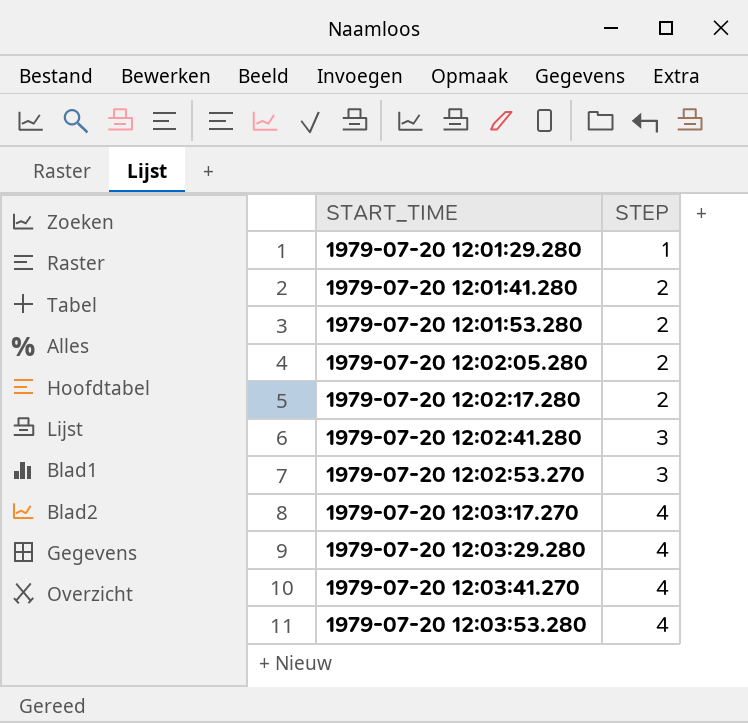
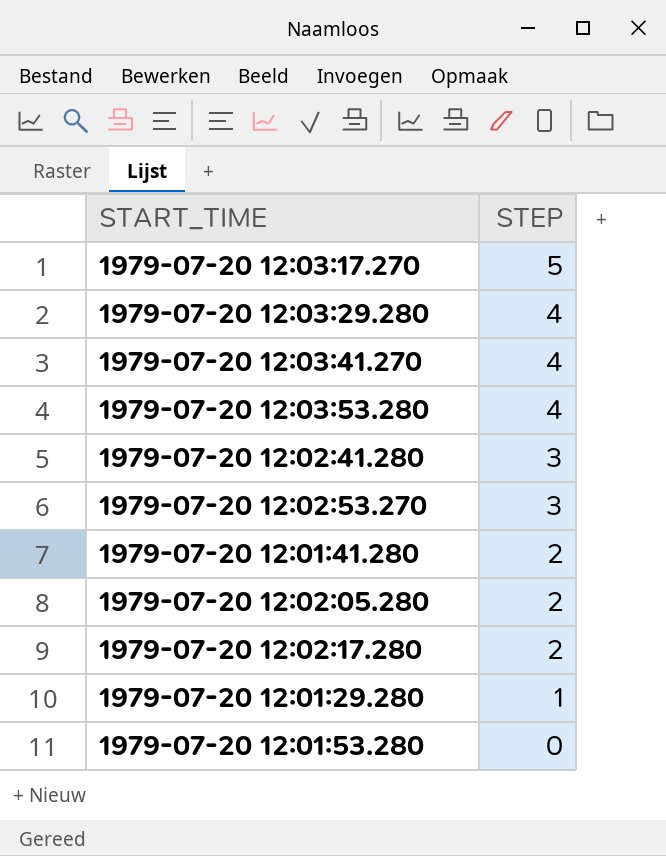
row order: START_TIME ascending -> STEP descending
1979-07-20 12:03:17.270 | STEP: 4 -> 5
1979-07-20 12:01:53.280 | STEP: 2 -> 0

